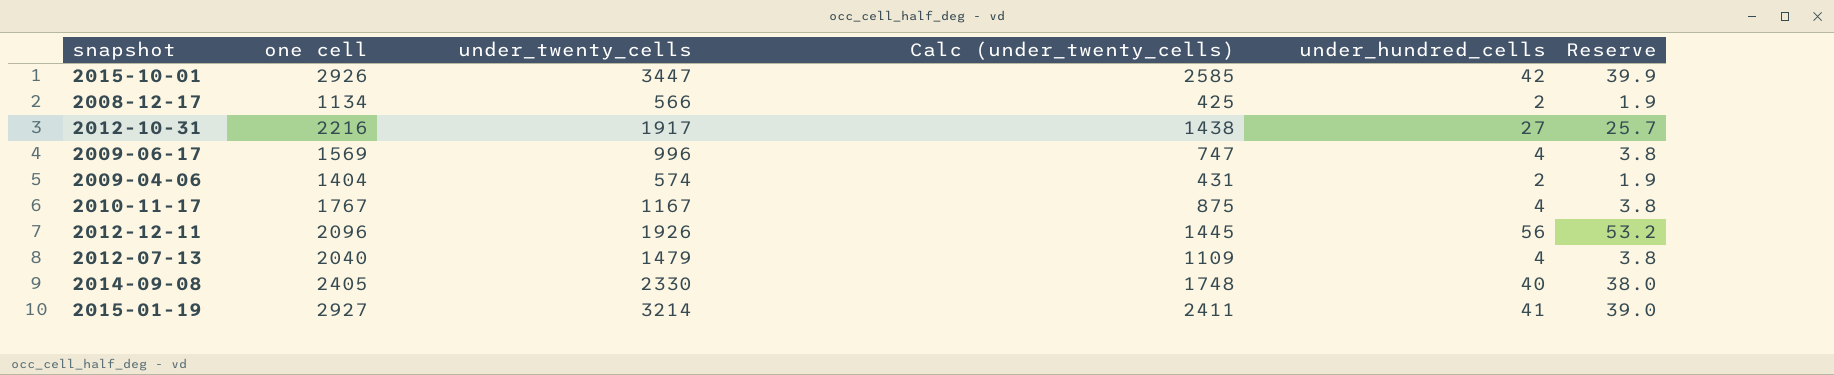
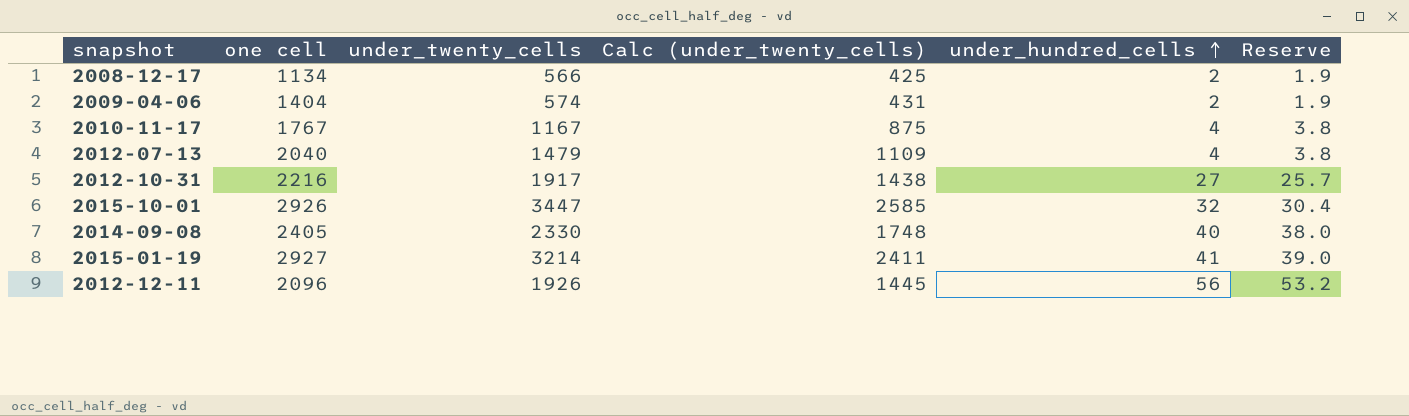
row order: none -> under_hundred_cells ascending
row 2009-06-17: 1569 | 996 | 747 | 4 | 3.8 -> none
2015-10-01 | under_hundred_cells: 42 -> 32
2015-10-01 | Reserve: 39.9 -> 30.4

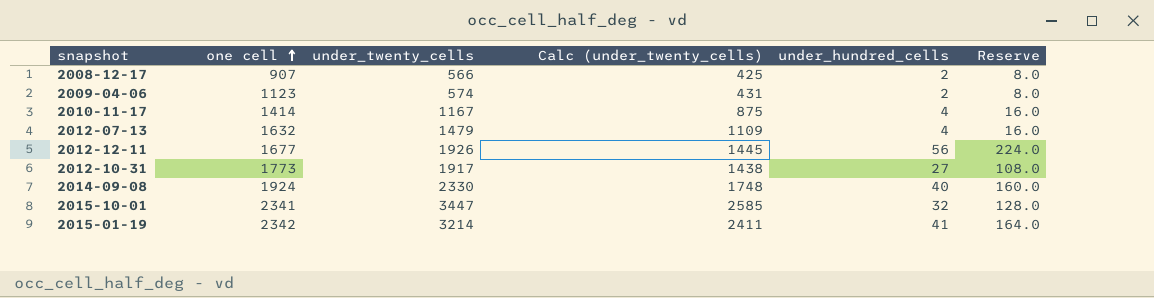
row order: under_hundred_cells ascending -> one cell ascending
column Reserve | formula: [under_hundred_cells] * 0.95 -> [under_hundred_cells] * 4
2008-12-17 | one cell: 1134 -> 907
2009-04-06 | one cell: 1404 -> 1123
2010-11-17 | one cell: 1767 -> 1414
2012-07-13 | one cell: 2040 -> 1632
2012-12-11 | one cell: 2096 -> 1677
2012-10-31 | one cell: 2216 -> 1773
2014-09-08 | one cell: 2405 -> 1924
2015-10-01 | one cell: 2926 -> 2341
2015-01-19 | one cell: 2927 -> 2342

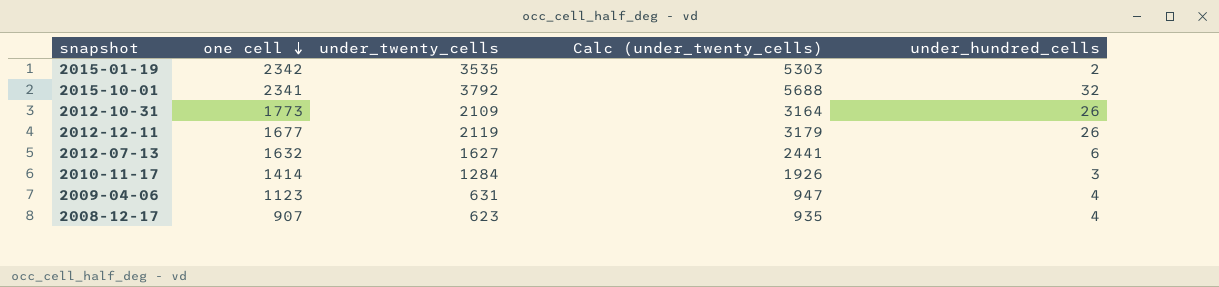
row order: one cell ascending -> one cell descending
column Reserve | formula: [under_hundred_cells] * 4 -> none
column Calc (under_twenty_cells) | formula: [under_twenty_cells] * 0.75 -> [under_twenty_cells] * 1.5
row 2014-09-08: 1924 | 2330 | 1748 | 40 | 160.0 -> none
2015-01-19 | under_twenty_cells: 3214 -> 3535
2015-01-19 | under_hundred_cells: 41 -> 2
2015-10-01 | under_twenty_cells: 3447 -> 3792
2012-10-31 | under_twenty_cells: 1917 -> 2109
2012-10-31 | under_hundred_cells: 27 -> 26
2012-12-11 | under_twenty_cells: 1926 -> 2119
2012-12-11 | under_hundred_cells: 56 -> 26
2012-07-13 | under_twenty_cells: 1479 -> 1627
2012-07-13 | under_hundred_cells: 4 -> 6
2010-11-17 | under_twenty_cells: 1167 -> 1284
2010-11-17 | under_hundred_cells: 4 -> 3
2009-04-06 | under_twenty_cells: 574 -> 631
2009-04-06 | under_hundred_cells: 2 -> 4
2008-12-17 | under_twenty_cells: 566 -> 623
2008-12-17 | under_hundred_cells: 2 -> 4

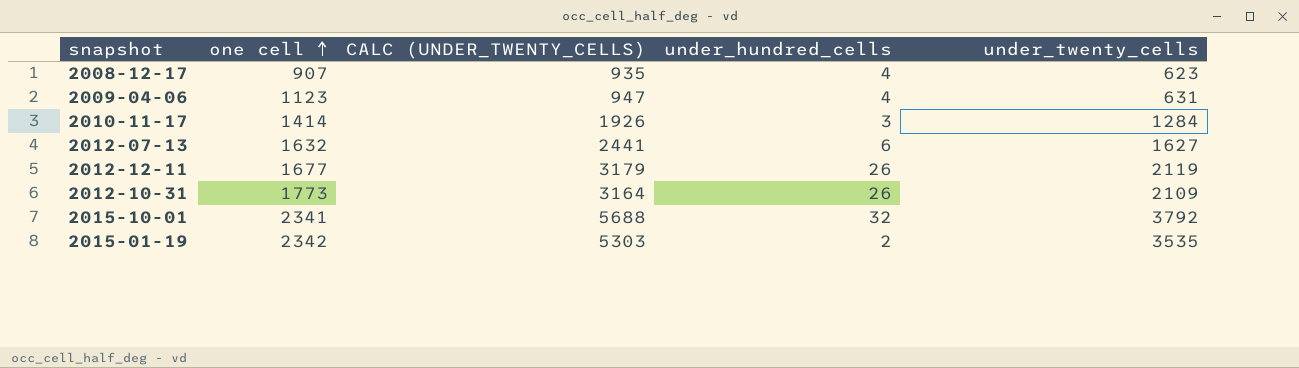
row order: one cell descending -> one cell ascending
column name: Calc (under_twenty_cells) -> CALC (UNDER_TWENTY_CELLS)
column under_twenty_cells | position: 3 -> 5

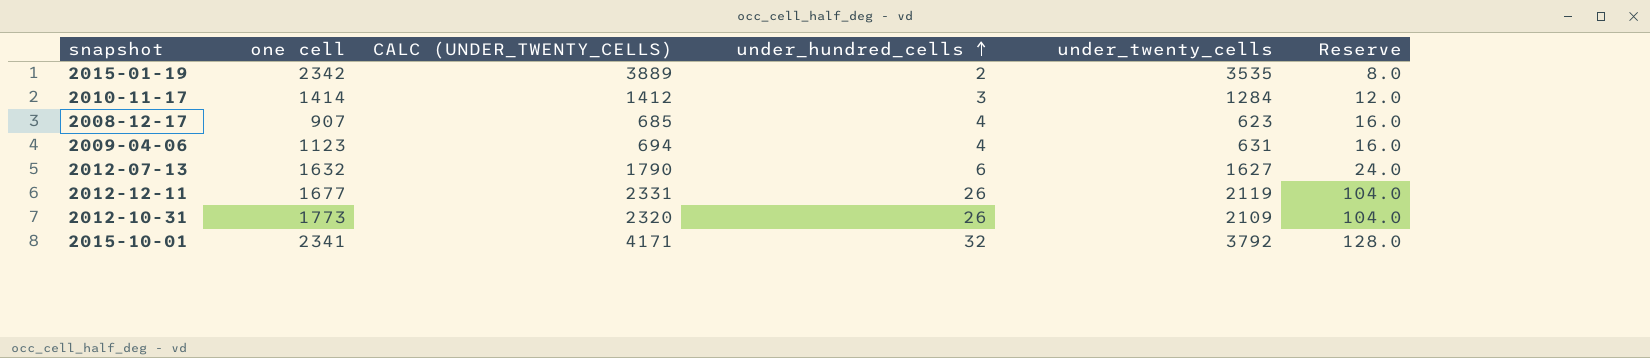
row order: one cell ascending -> under_hundred_cells ascending
column CALC (UNDER_TWENTY_CELLS) | formula: [under_twenty_cells] * 1.5 -> [under_twenty_cells] * 1.1
column Reserve | formula: none -> [under_hundred_cells] * 4

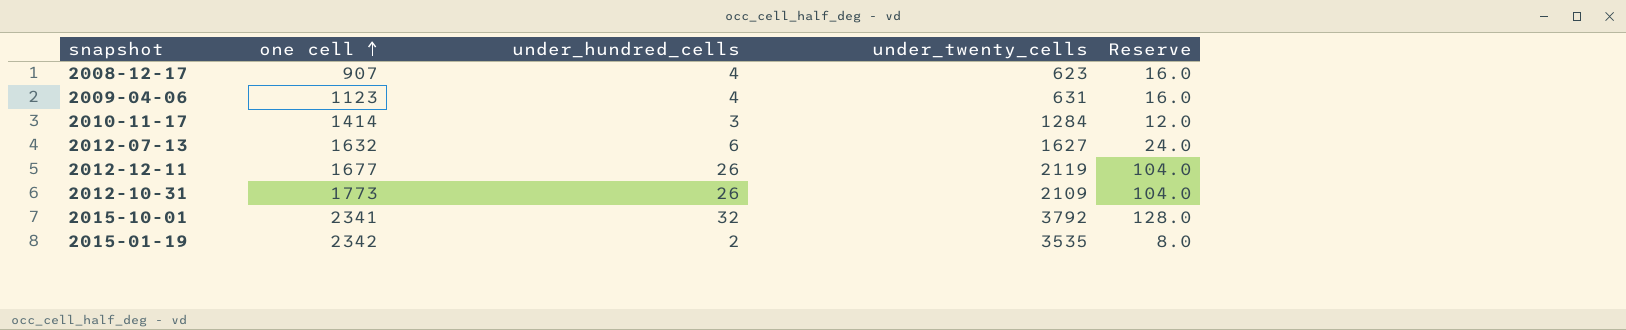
row order: under_hundred_cells ascending -> one cell ascending
column CALC (UNDER_TWENTY_CELLS) | formula: [under_twenty_cells] * 1.1 -> none

